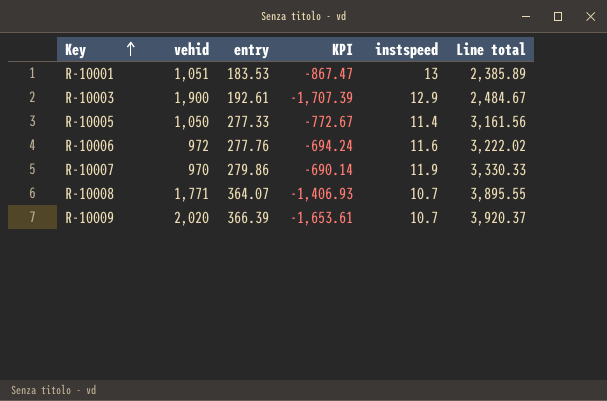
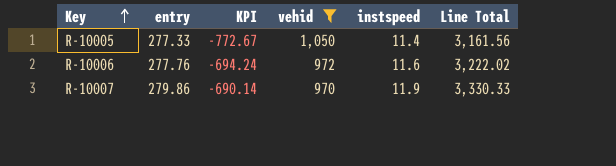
filter: none -> vehid <= 1,050
column vehid | position: 2 -> 4
column name: Line total -> Line Total

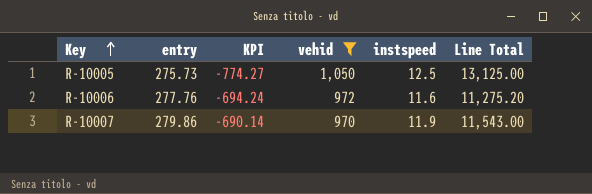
column Line Total | formula: [entry] * [instspeed] -> [vehid] * [instspeed]
R-10005 | entry: 277.33 -> 275.73
R-10005 | KPI: -772.67 -> -774.27
R-10005 | instspeed: 11.4 -> 12.5

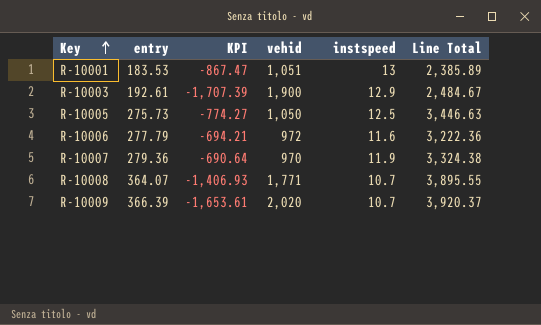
filter: vehid <= 1,050 -> none
column Line Total | formula: [vehid] * [instspeed] -> [entry] * [instspeed]
R-10006 | entry: 277.76 -> 277.79
R-10006 | KPI: -694.24 -> -694.21
R-10007 | entry: 279.86 -> 279.36
R-10007 | KPI: -690.14 -> -690.64

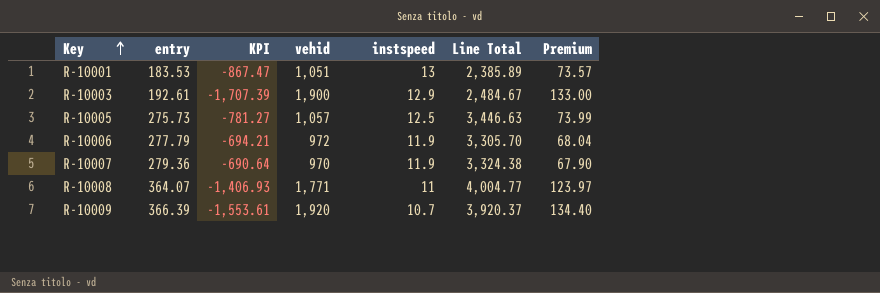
column Premium | formula: none -> [vehid] * 0.07
R-10005 | KPI: -774.27 -> -781.27
R-10005 | vehid: 1,050 -> 1,057
R-10006 | instspeed: 11.6 -> 11.9
R-10006 | Line Total: 3,222.36 -> 3,305.70
R-10008 | instspeed: 10.7 -> 11
R-10008 | Line Total: 3,895.55 -> 4,004.77
R-10009 | KPI: -1,653.61 -> -1,553.61
R-10009 | vehid: 2,020 -> 1,920

